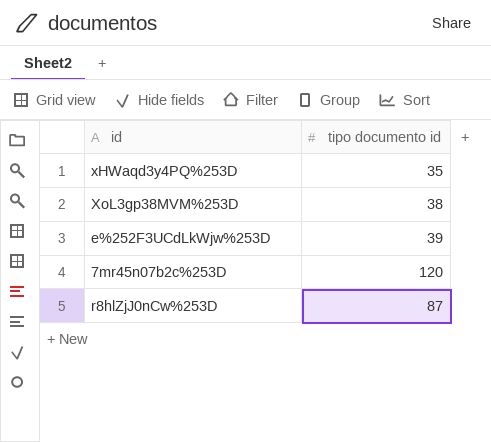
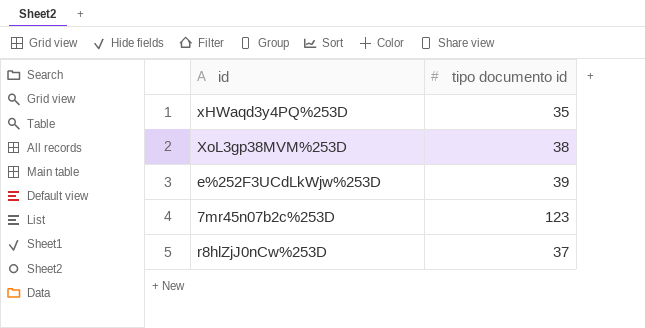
7mr45n07b2c%253D | tipo documento id: 120 -> 123
r8hlZjJ0nCw%253D | tipo documento id: 87 -> 37

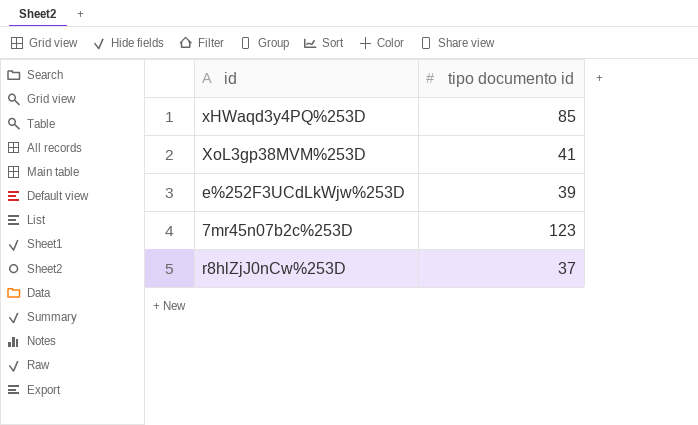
xHWaqd3y4PQ%253D | tipo documento id: 35 -> 85
XoL3gp38MVM%253D | tipo documento id: 38 -> 41

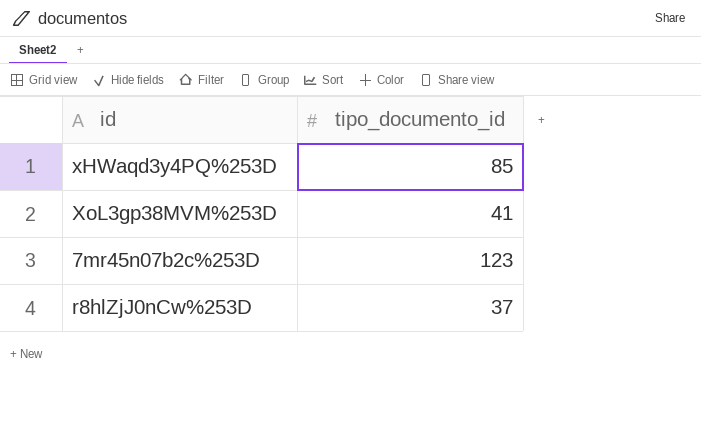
column name: tipo documento id -> tipo_documento_id
row e%252F3UCdLkWjw%253D: 39 -> none

